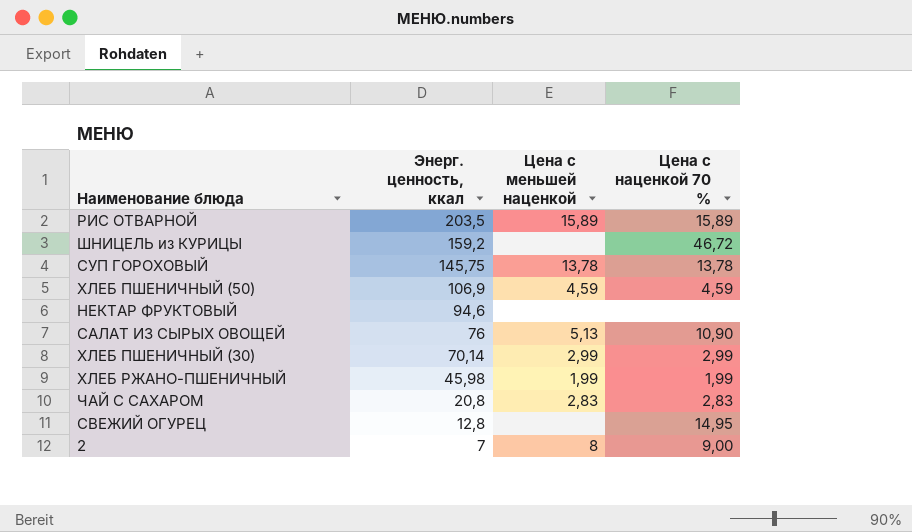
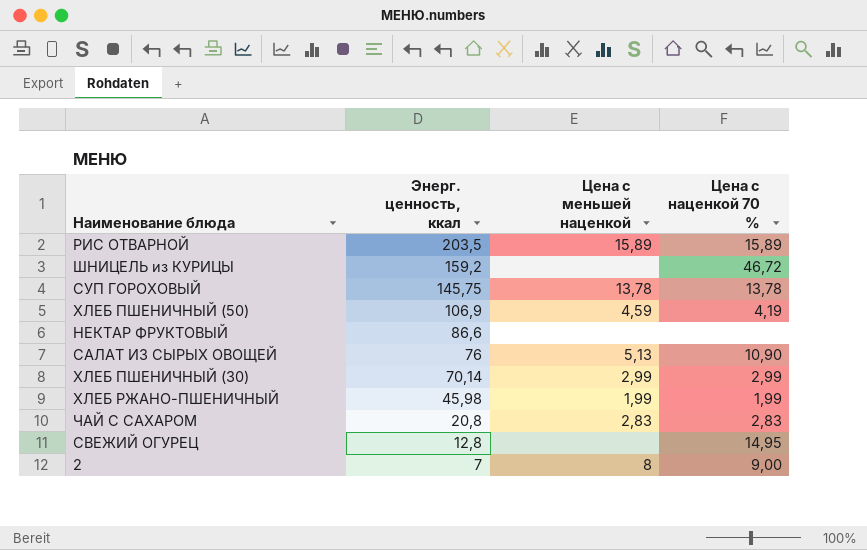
ХЛЕБ ПШЕНИЧНЫЙ (50) | Цена с наценкой 70 %: 4,59 -> 4,19
НЕКТАР ФРУКТОВЫЙ | Энерг. ценность, ккал: 94,6 -> 86,6

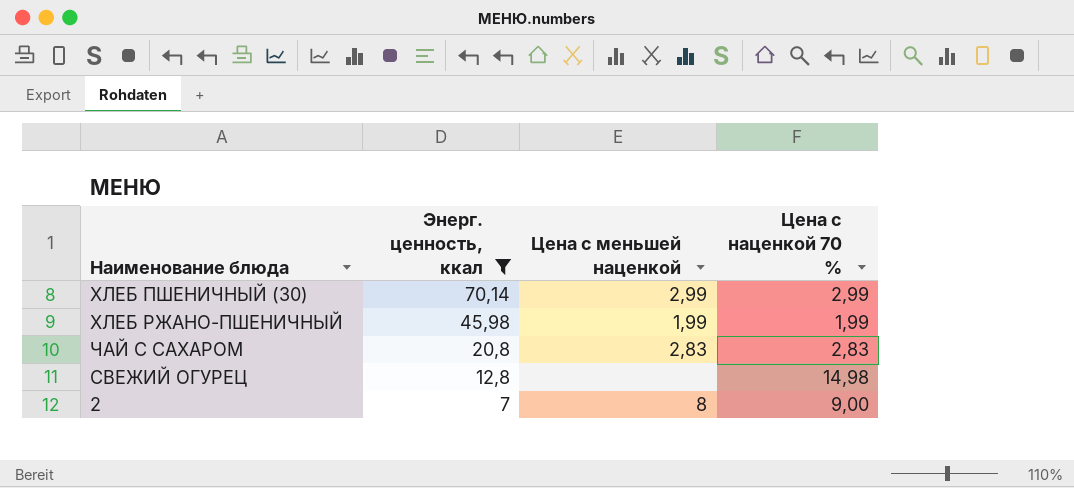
filter: none -> Энерг. ценность, ккал <= 70,14
СВЕЖИЙ ОГУРЕЦ | Цена с наценкой 70 %: 14,95 -> 14,98

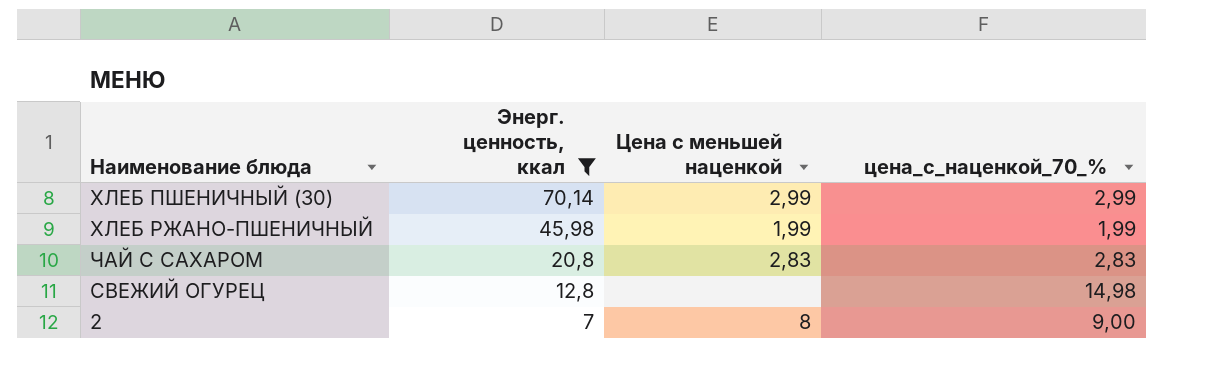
column name: Цена с наценкой 70 % -> цена_с_наценкой_70_%

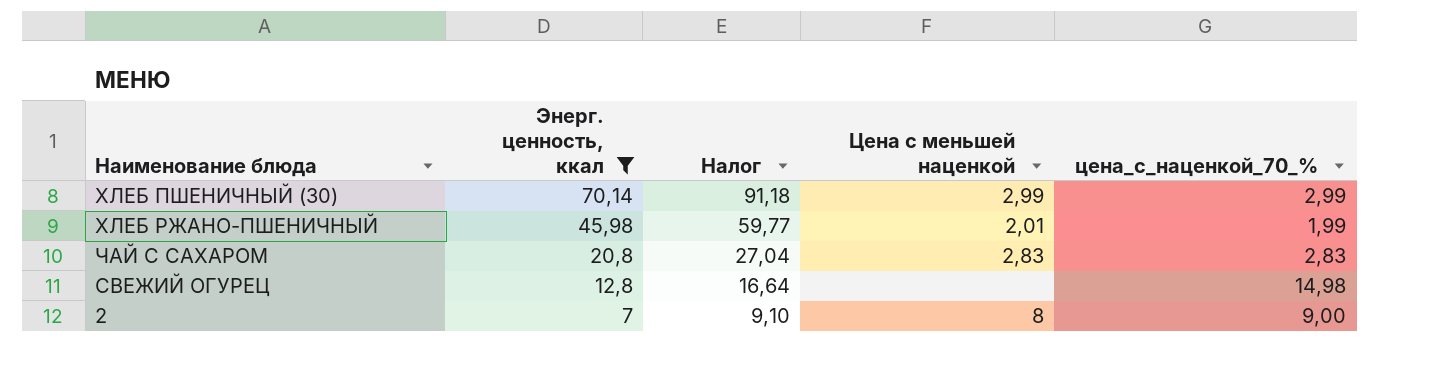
column Налог | formula: none -> [Энерг. ценность, ккал] * 1,3
ХЛЕБ РЖАНО-ПШЕНИЧНЫЙ | Цена с меньшей наценкой: 1,99 -> 2,01

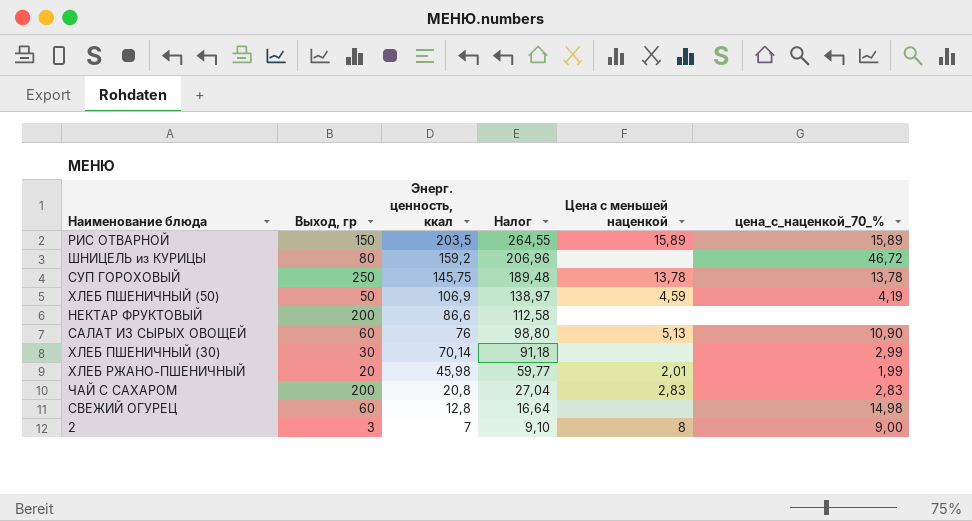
filter: Энерг. ценность, ккал <= 70,14 -> none
column Выход, гр | position: none -> 2
ХЛЕБ ПШЕНИЧНЫЙ (30) | Цена с меньшей наценкой: 2,99 -> none

